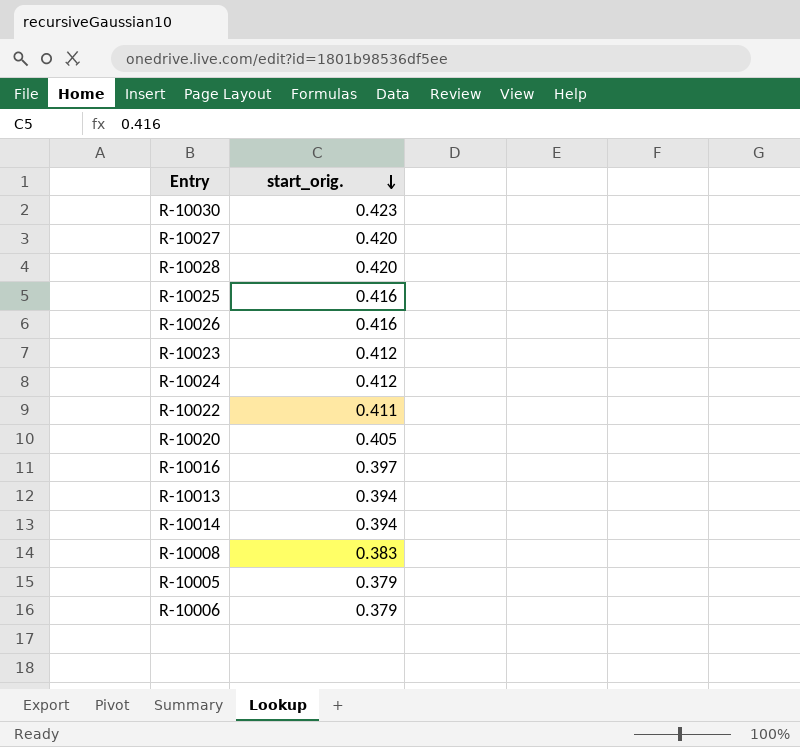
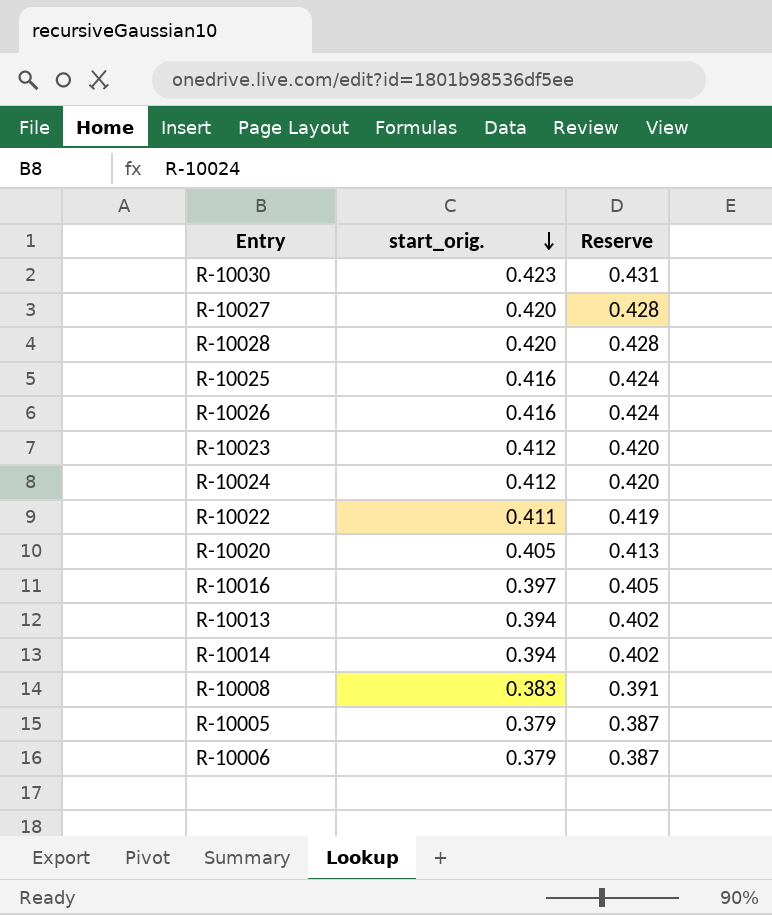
column Reserve | formula: none -> [start_orig.] * 1.02

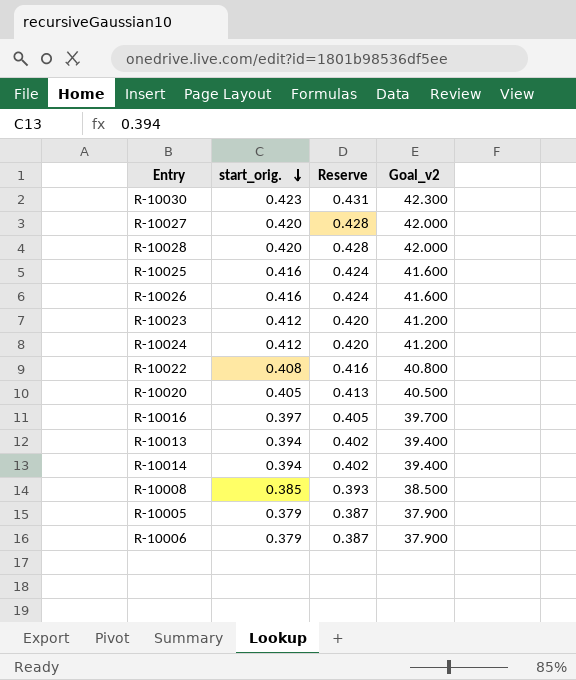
column Goal_v2 | formula: none -> [start_orig.] * 100
R-10022 | start_orig.: 0.411 -> 0.408
R-10022 | Reserve: 0.419 -> 0.416
R-10008 | start_orig.: 0.383 -> 0.385
R-10008 | Reserve: 0.391 -> 0.393

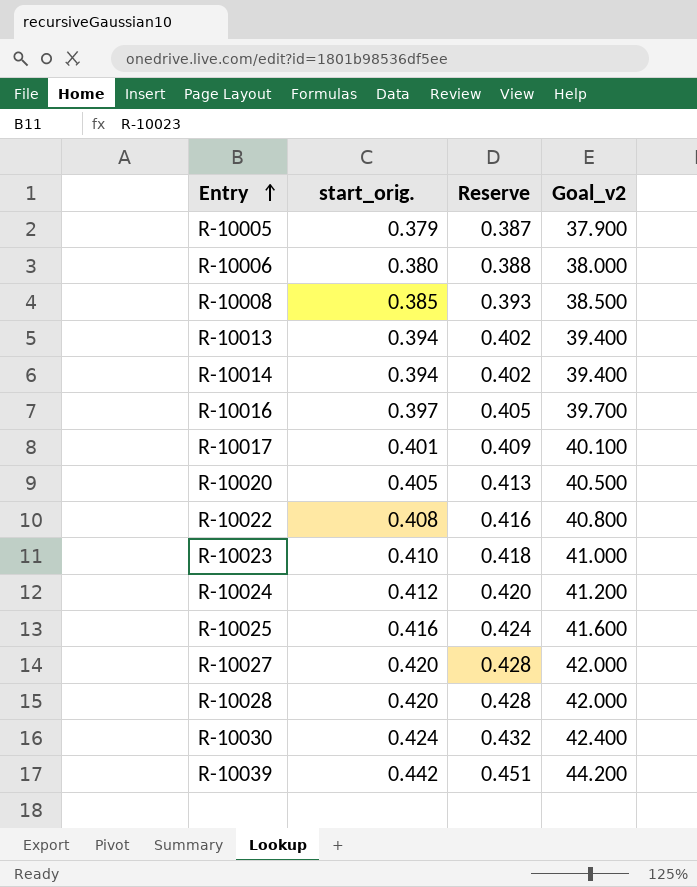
row order: start_orig. descending -> Entry ascending
row R-10026: 0.416 | 0.424 | 41.600 -> none
R-10006 | start_orig.: 0.379 -> 0.380
R-10006 | Reserve: 0.387 -> 0.388
R-10006 | Goal_v2: 37.900 -> 38.000
row R-10017: none -> 0.401 | 0.409 | 40.100
R-10023 | start_orig.: 0.412 -> 0.410
R-10023 | Reserve: 0.420 -> 0.418
R-10023 | Goal_v2: 41.200 -> 41.000
R-10030 | start_orig.: 0.423 -> 0.424
R-10030 | Reserve: 0.431 -> 0.432
R-10030 | Goal_v2: 42.300 -> 42.400
row R-10039: none -> 0.442 | 0.451 | 44.200

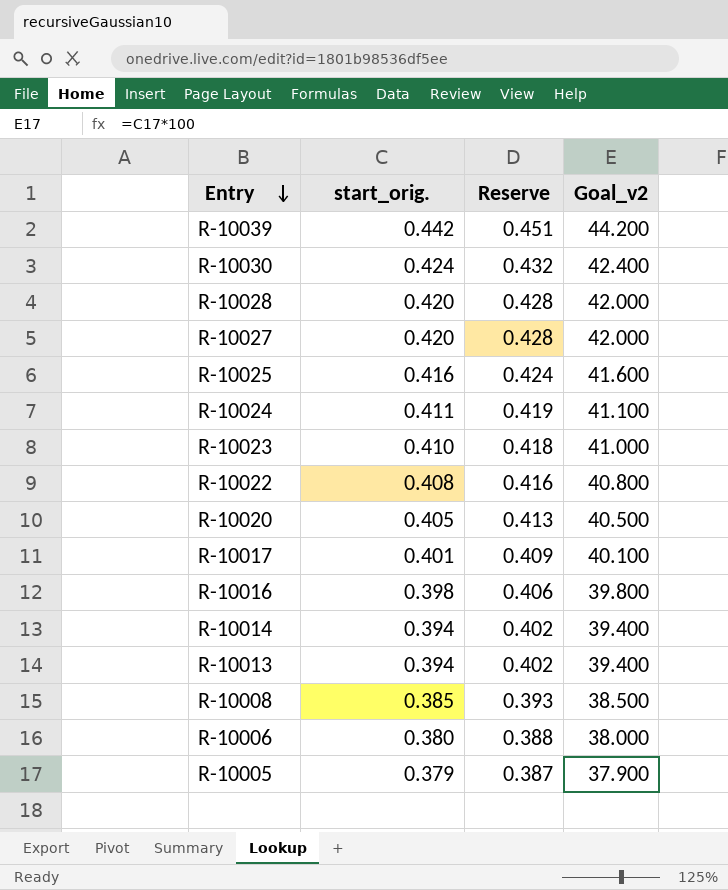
row order: Entry ascending -> Entry descending
R-10024 | start_orig.: 0.412 -> 0.411
R-10024 | Reserve: 0.420 -> 0.419
R-10024 | Goal_v2: 41.200 -> 41.100
R-10016 | start_orig.: 0.397 -> 0.398
R-10016 | Reserve: 0.405 -> 0.406
R-10016 | Goal_v2: 39.700 -> 39.800

